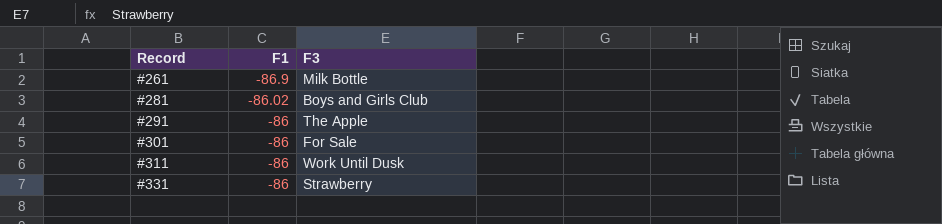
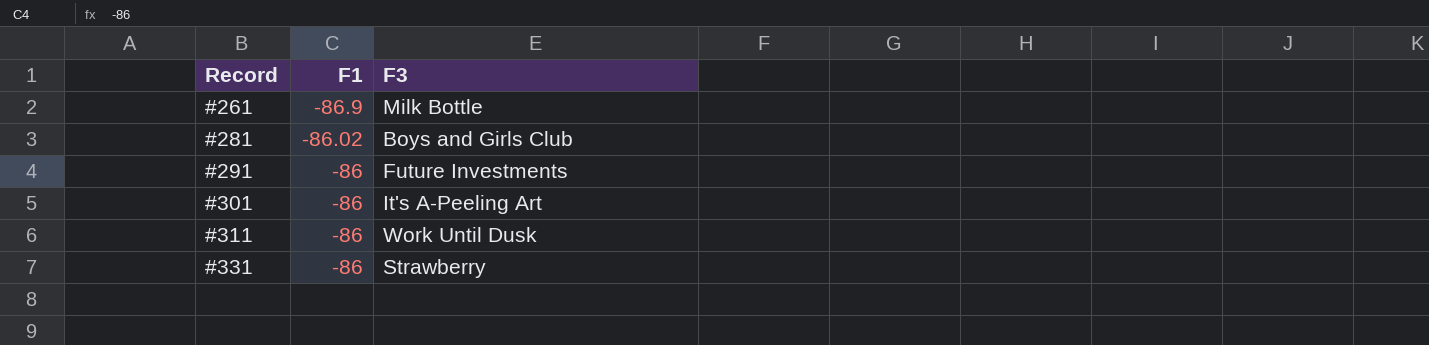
#291 | F3: The Apple -> Future Investments
#301 | F3: For Sale -> It's A-Peeling Art

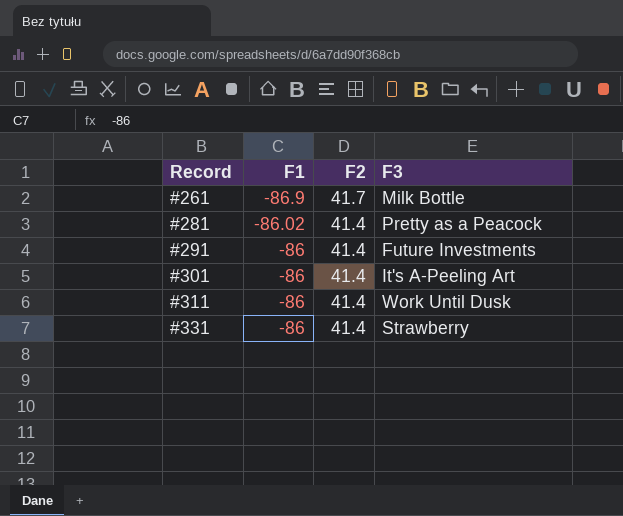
column F2 | position: none -> 3
#281 | F3: Boys and Girls Club -> Pretty as a Peacock

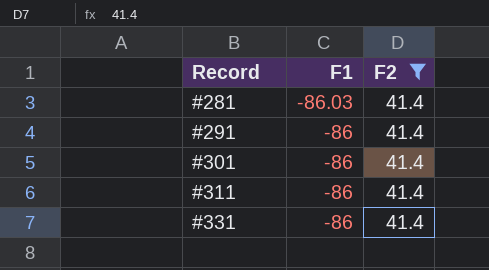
filter: none -> F2 = 41.4
column F3 | position: 4 -> none
#281 | F1: -86.02 -> -86.03

